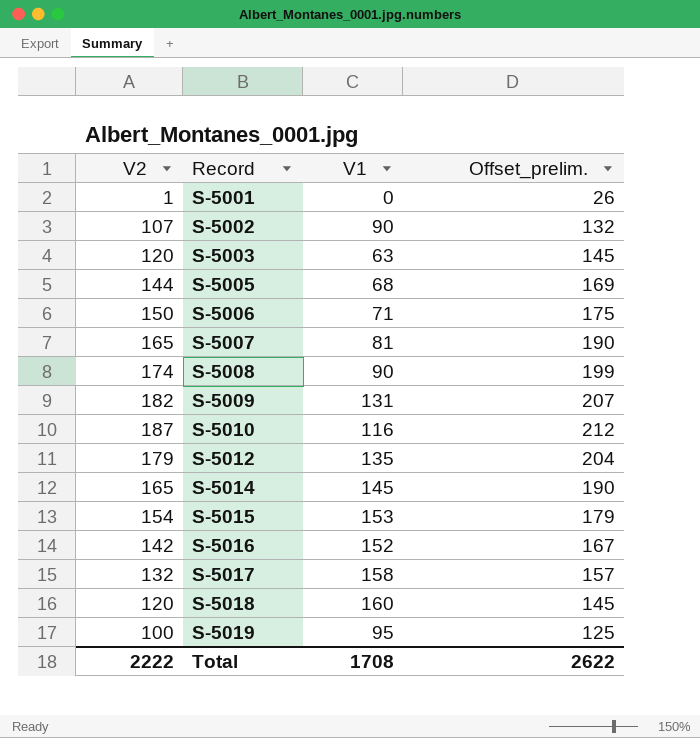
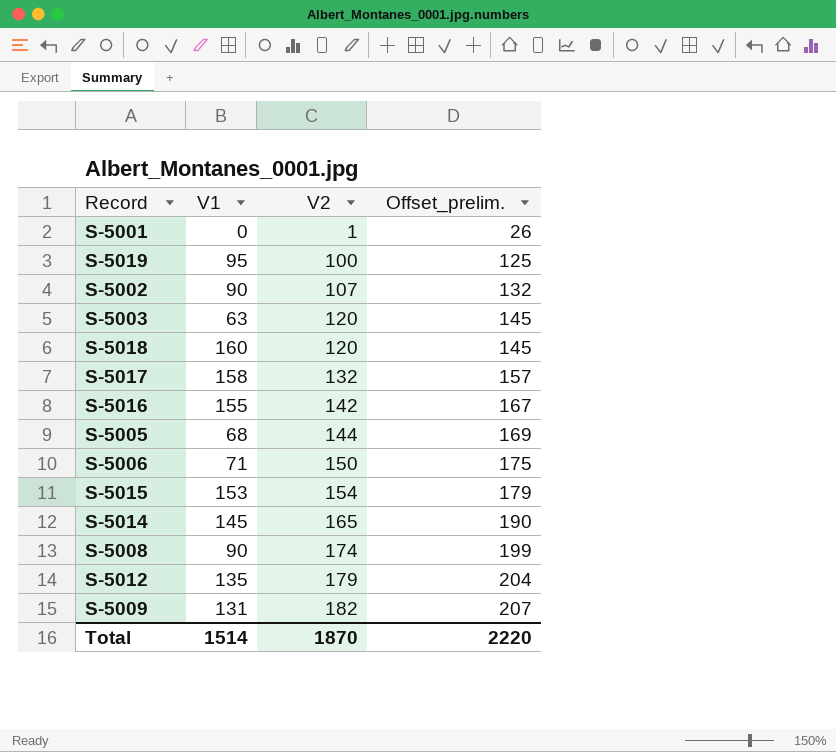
row order: Record ascending -> V2 ascending
column V2 | position: 1 -> 3
row S-5007: 165 | 81 | 190 -> none
row S-5010: 187 | 116 | 212 -> none
S-5016 | V1: 152 -> 155
Total | V1: 1708 -> 1514
Total | V2: 2222 -> 1870
Total | Offset_prelim.: 2622 -> 2220

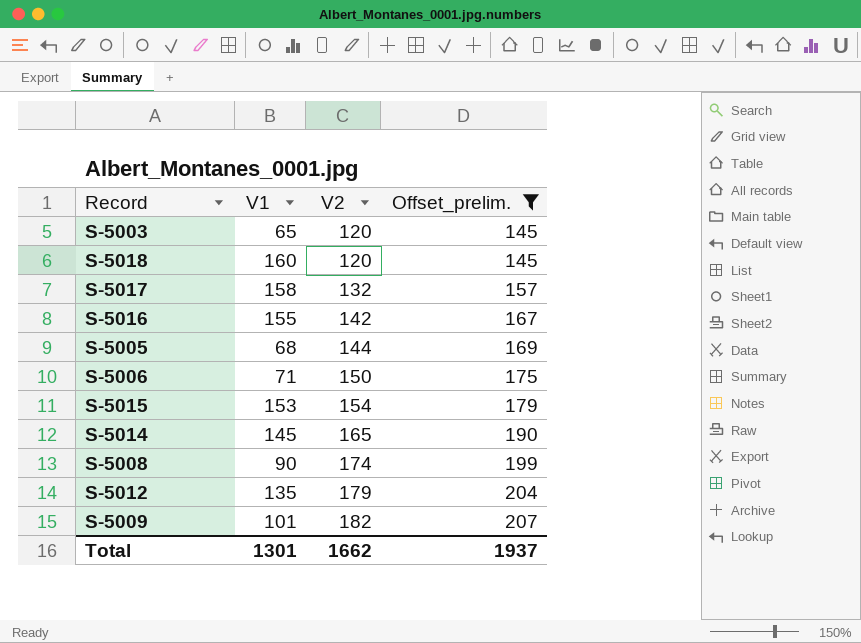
filter: none -> Offset_prelim. >= 145
S-5003 | V1: 63 -> 65
S-5009 | V1: 131 -> 101
Total | V1: 1514 -> 1301
Total | V2: 1870 -> 1662
Total | Offset_prelim.: 2220 -> 1937

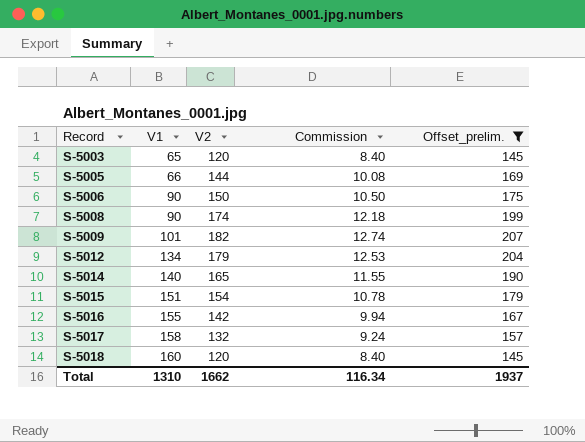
row order: V2 ascending -> Record ascending
column Commission | formula: none -> [V2] * 0.07
S-5005 | V1: 68 -> 66
S-5006 | V1: 71 -> 90
S-5012 | V1: 135 -> 134
S-5014 | V1: 145 -> 140
S-5015 | V1: 153 -> 151
Total | V1: 1301 -> 1310

